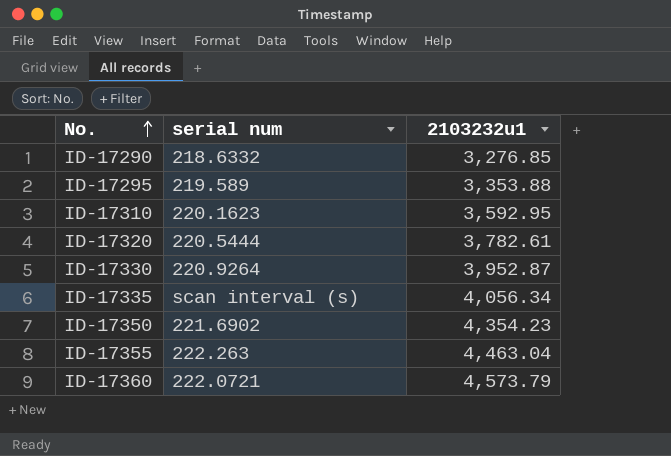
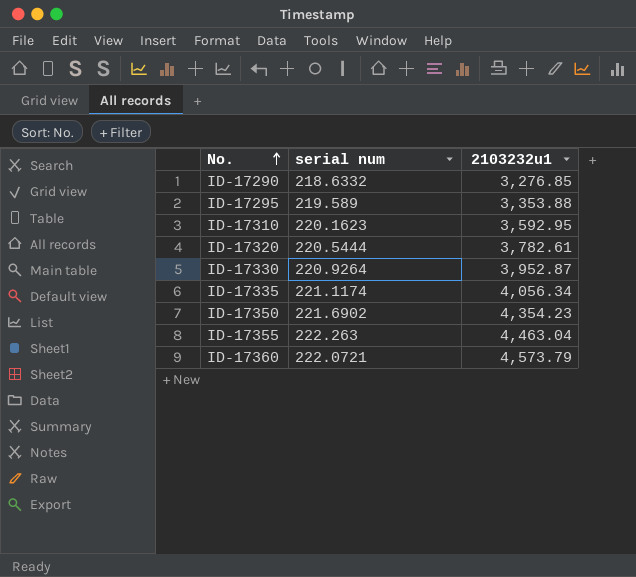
ID-17335 | serial num: scan interval (s) -> 221.1174

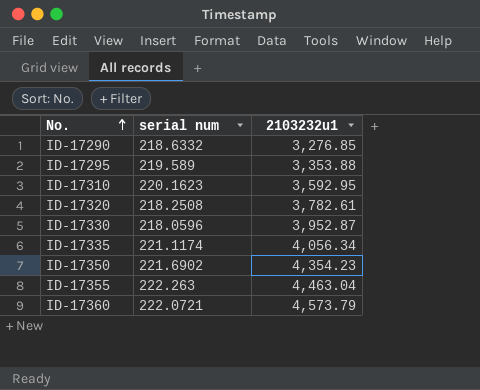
ID-17320 | serial num: 220.5444 -> 218.2508
ID-17330 | serial num: 220.9264 -> 218.0596

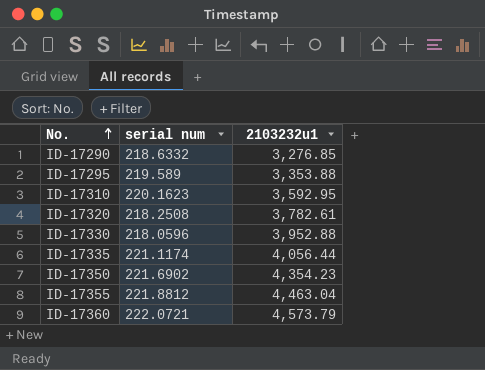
ID-17330 | 2103232u1: 3,952.87 -> 3,952.88
ID-17335 | 2103232u1: 4,056.34 -> 4,056.44
ID-17355 | serial num: 222.263 -> 221.8812

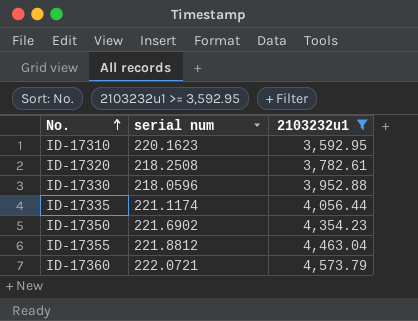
filter: none -> 2103232u1 >= 3,592.95

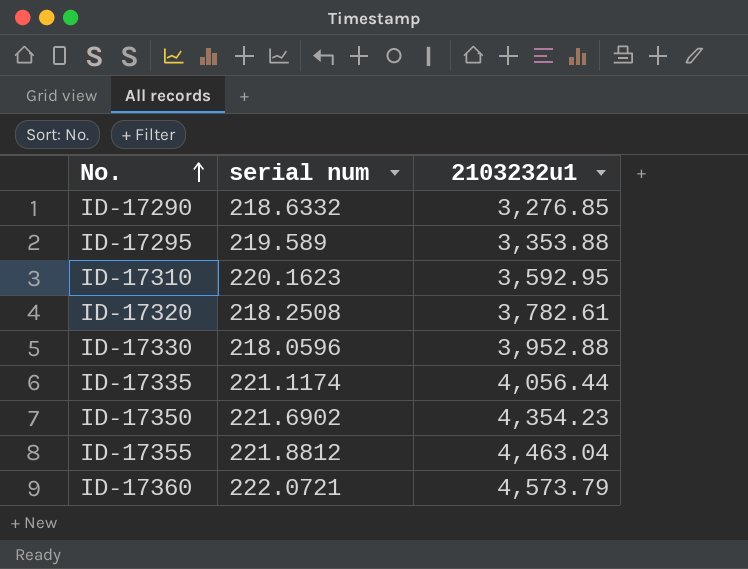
filter: 2103232u1 >= 3,592.95 -> none

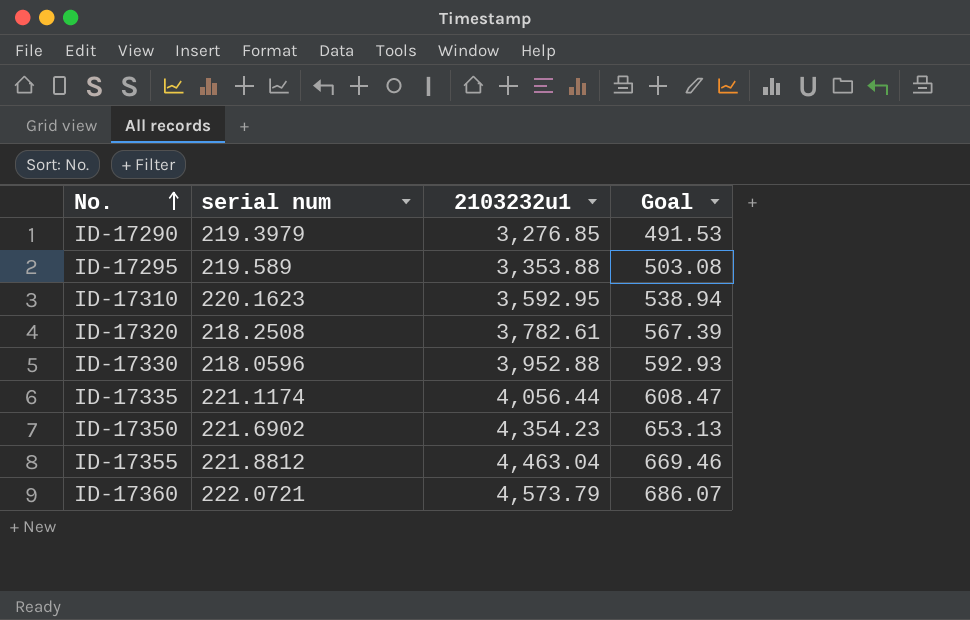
column Goal | formula: none -> [2103232u1] * 0.15
ID-17290 | serial num: 218.6332 -> 219.3979

